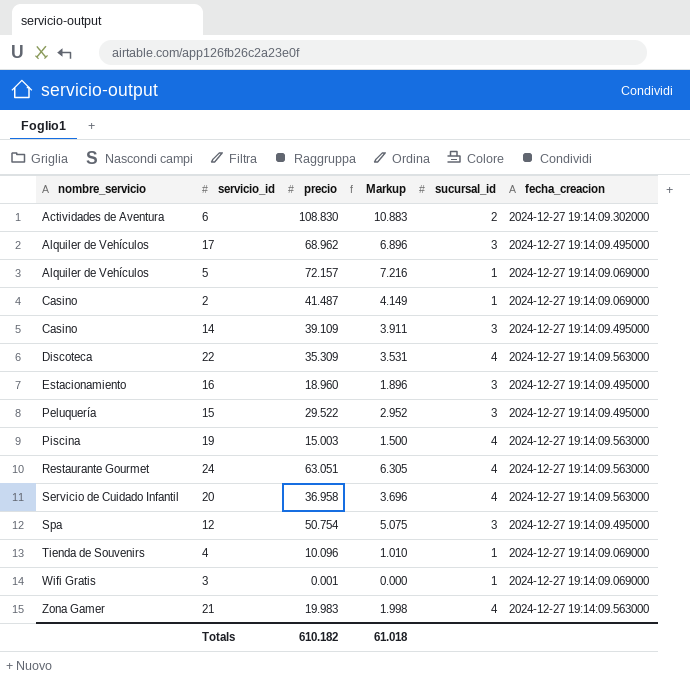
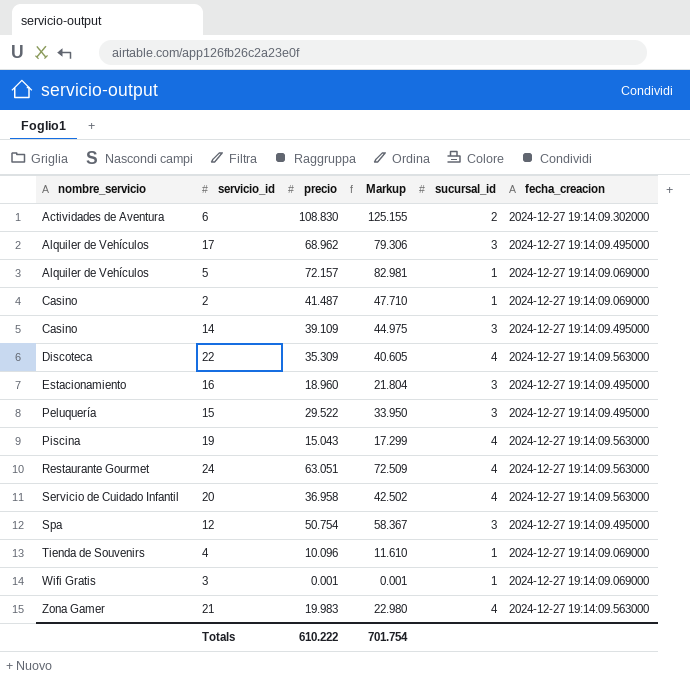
column Markup | formula: [precio] * 0.1 -> [precio] * 1.15
19 | precio: 15.003 -> 15.043
Totals | precio: 610.182 -> 610.222
Totals | Markup: 61.018 -> 701.754

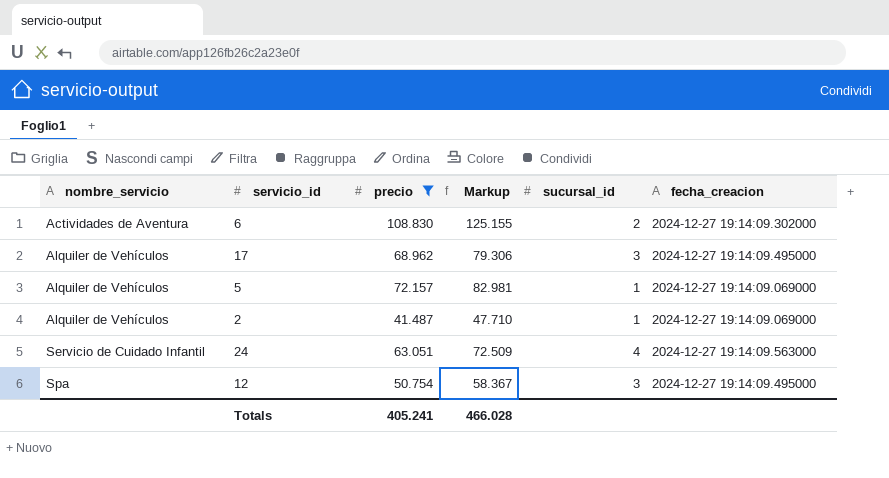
filter: none -> precio >= 41.487
2 | nombre_servicio: Casino -> Alquiler de Vehículos
24 | nombre_servicio: Restaurante Gourmet -> Servicio de Cuidado Infantil
Totals | precio: 610.222 -> 405.241
Totals | Markup: 701.754 -> 466.028

